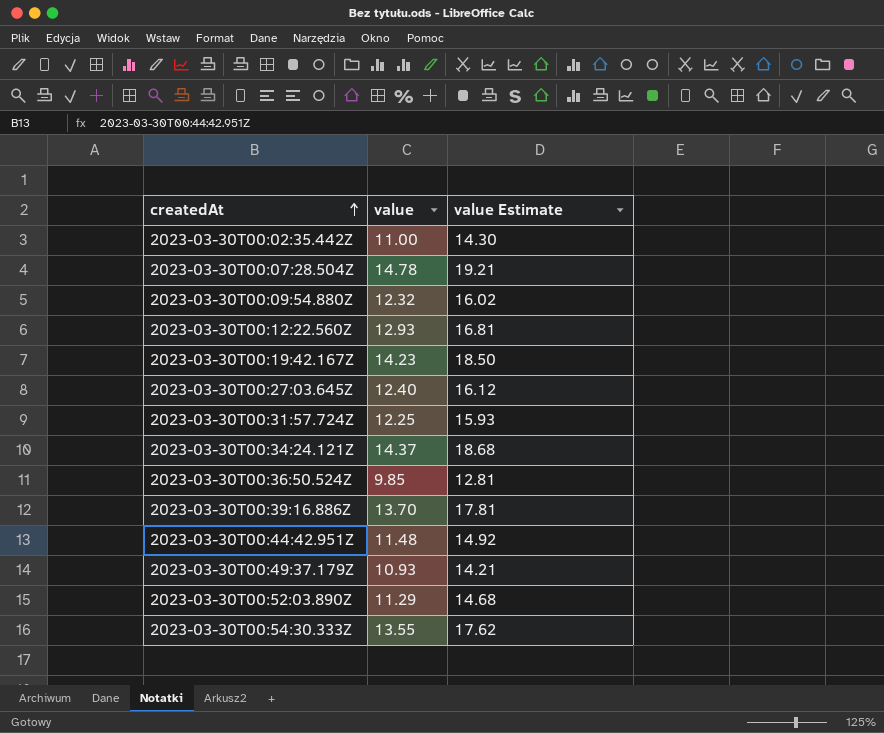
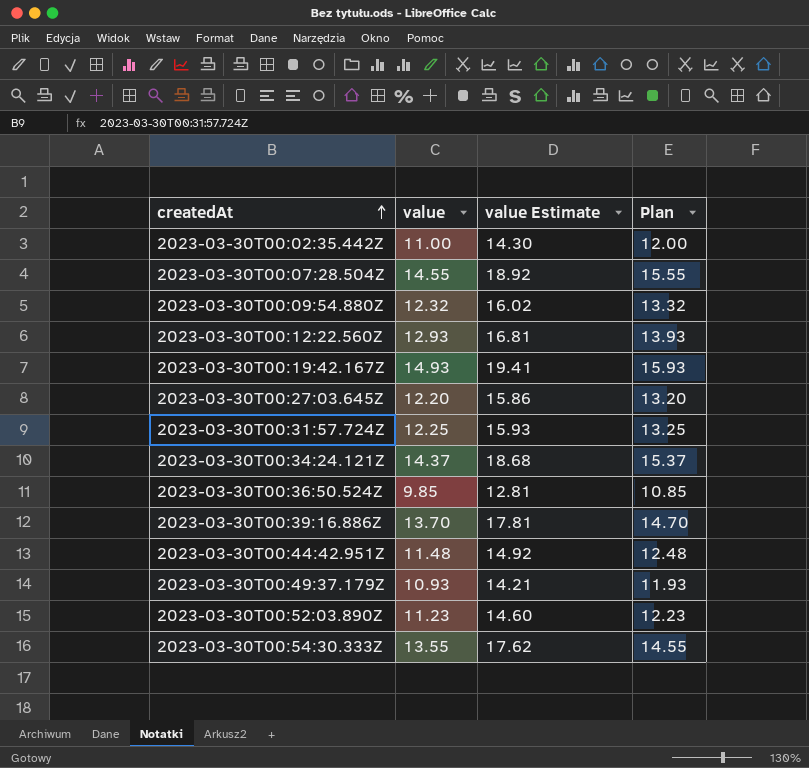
column Plan | formula: none -> [value] + 1
2023-03-30T00:07:28.504Z | value: 14.78 -> 14.55
2023-03-30T00:07:28.504Z | value Estimate: 19.21 -> 18.92
2023-03-30T00:19:42.167Z | value: 14.23 -> 14.93
2023-03-30T00:19:42.167Z | value Estimate: 18.50 -> 19.41
2023-03-30T00:27:03.645Z | value: 12.40 -> 12.20
2023-03-30T00:27:03.645Z | value Estimate: 16.12 -> 15.86
2023-03-30T00:52:03.890Z | value: 11.29 -> 11.23
2023-03-30T00:52:03.890Z | value Estimate: 14.68 -> 14.60

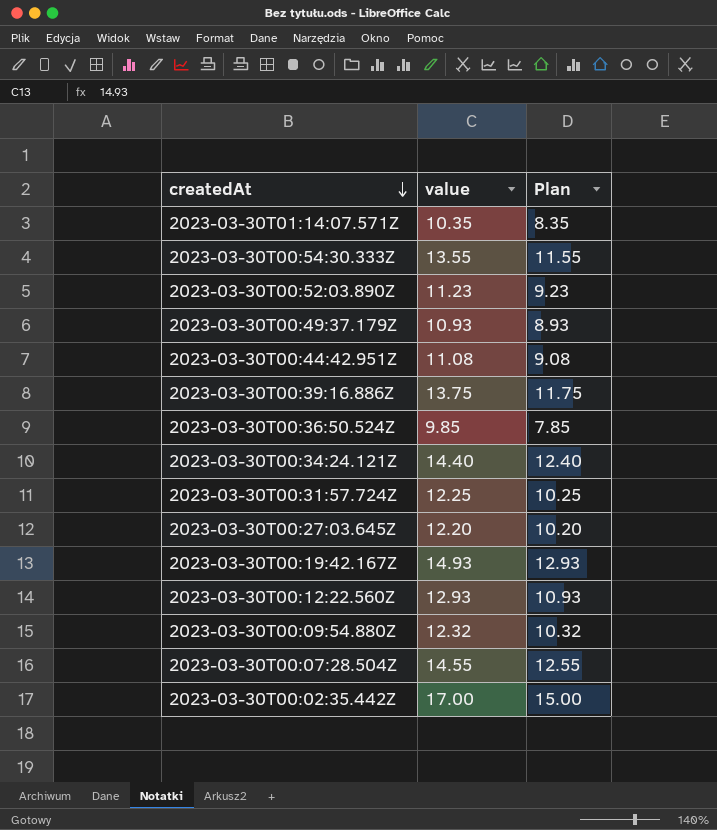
row order: createdAt ascending -> createdAt descending
column value Estimate | formula: [value] * 1.3 -> none
column Plan | formula: [value] + 1 -> [value] - 2
row 2023-03-30T01:14:07.571Z: none -> 10.35 | 8.35
2023-03-30T00:44:42.951Z | value: 11.48 -> 11.08
2023-03-30T00:39:16.886Z | value: 13.70 -> 13.75
2023-03-30T00:34:24.121Z | value: 14.37 -> 14.40
2023-03-30T00:02:35.442Z | value: 11.00 -> 17.00

